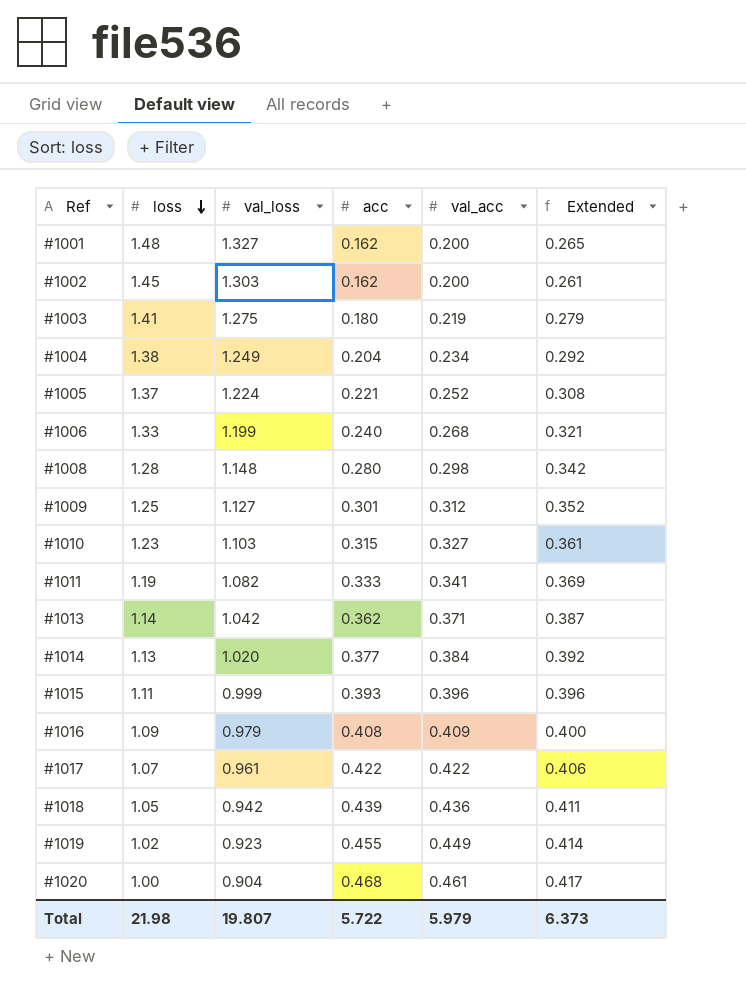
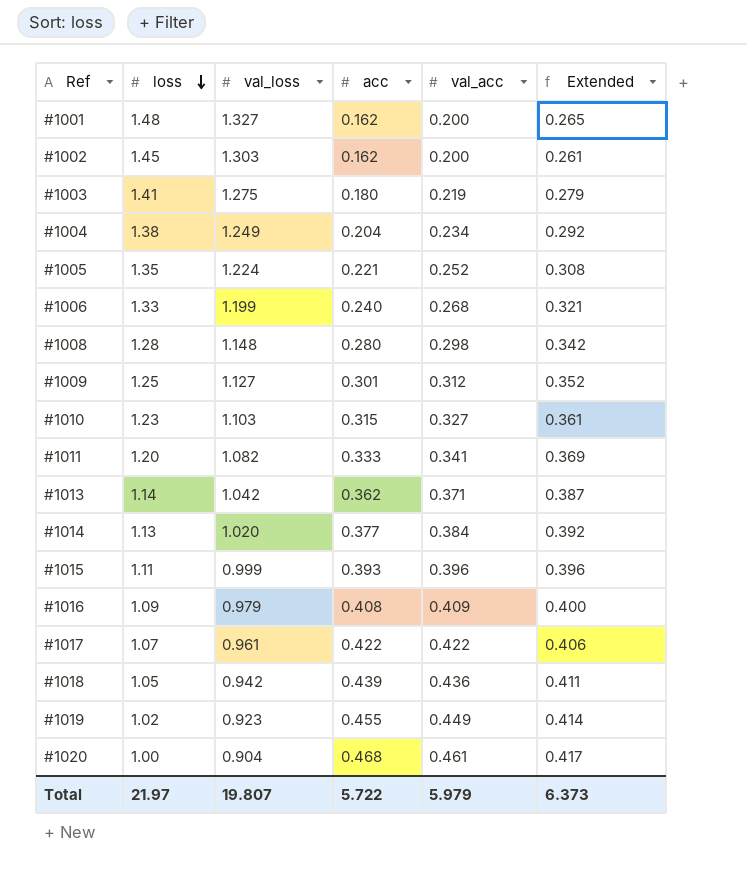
#1005 | loss: 1.37 -> 1.35
#1011 | loss: 1.19 -> 1.20
Total | loss: 21.98 -> 21.97

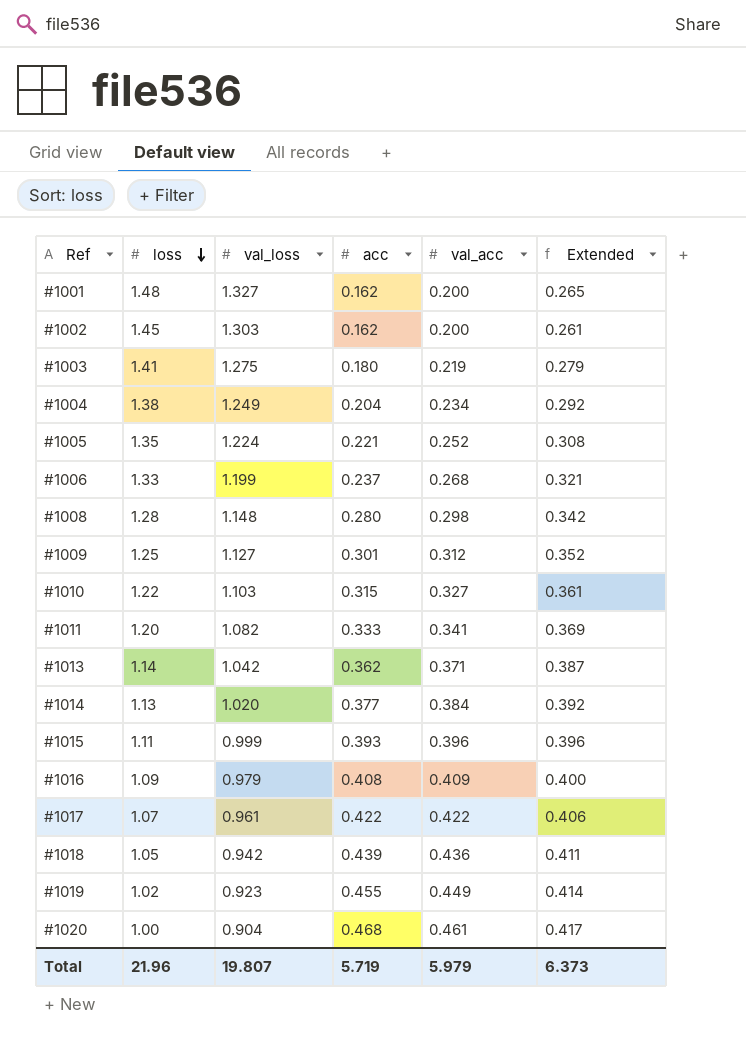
#1006 | acc: 0.240 -> 0.237
#1010 | loss: 1.23 -> 1.22
Total | loss: 21.97 -> 21.96
Total | acc: 5.722 -> 5.719

